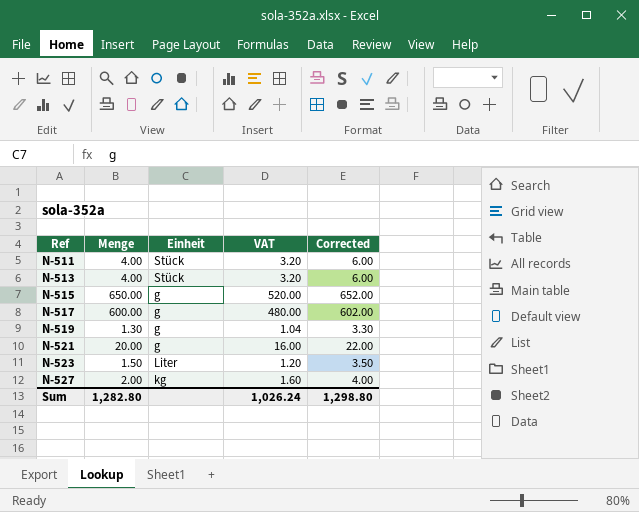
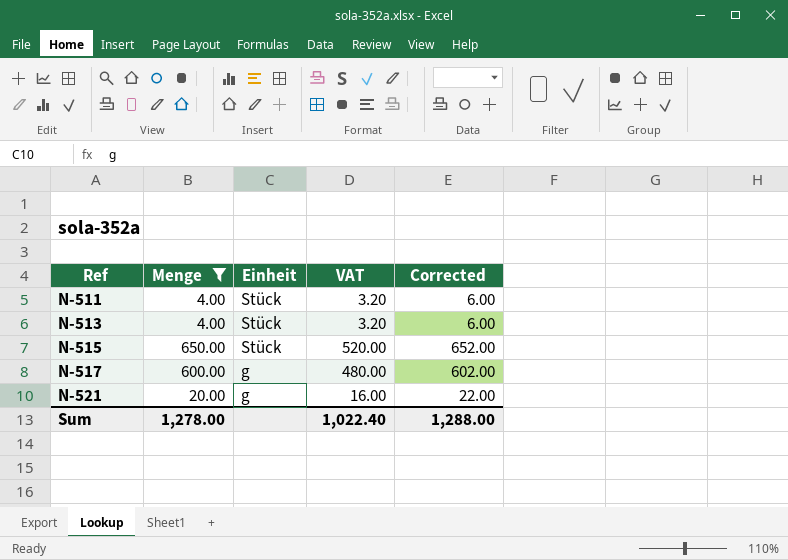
filter: none -> Menge >= 4.00
N-515 | Einheit: g -> Stück
Sum | Menge: 1,282.80 -> 1,278.00
Sum | VAT: 1,026.24 -> 1,022.40
Sum | Corrected: 1,298.80 -> 1,288.00

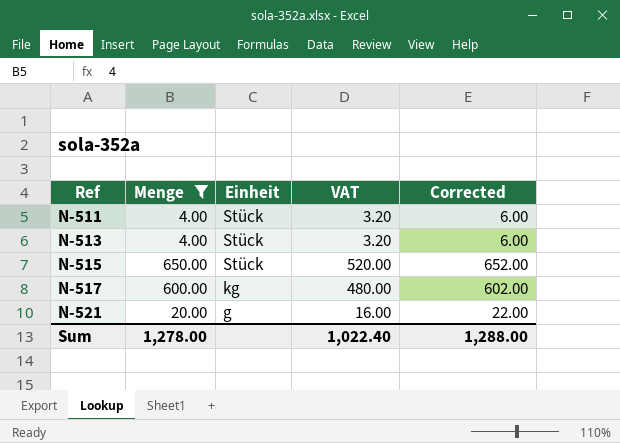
N-517 | Einheit: g -> kg

